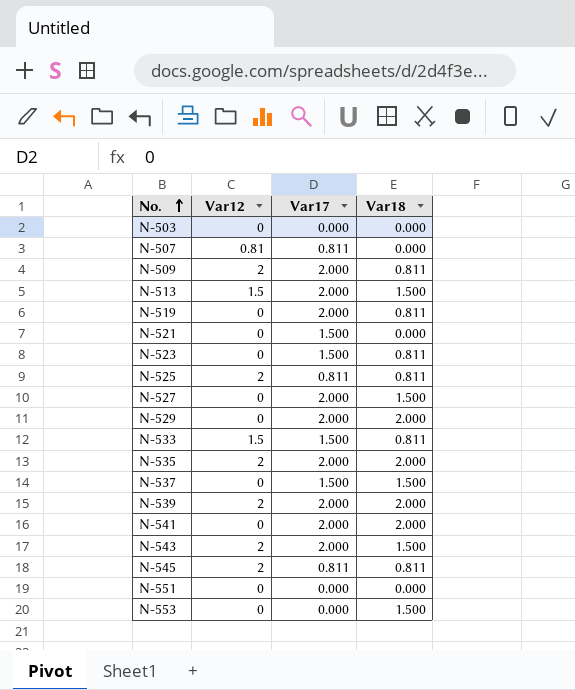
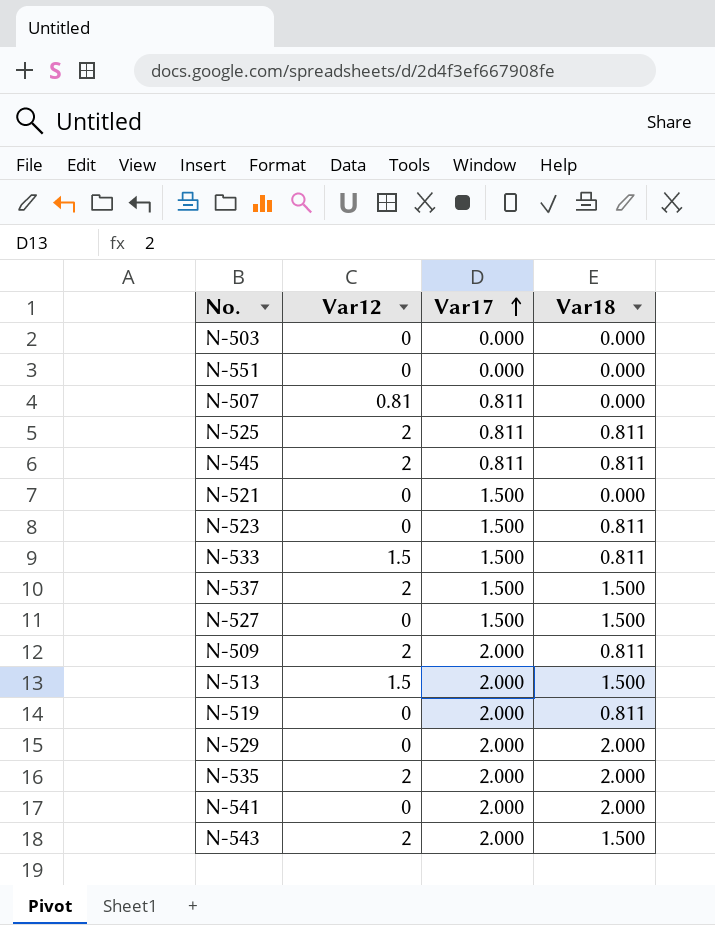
row order: No. ascending -> Var17 ascending
row N-539: 2 | 2.000 | 2.000 -> none
row N-553: 0 | 0.000 | 1.500 -> none
N-537 | Var12: 0 -> 2
N-527 | Var17: 2.000 -> 1.500

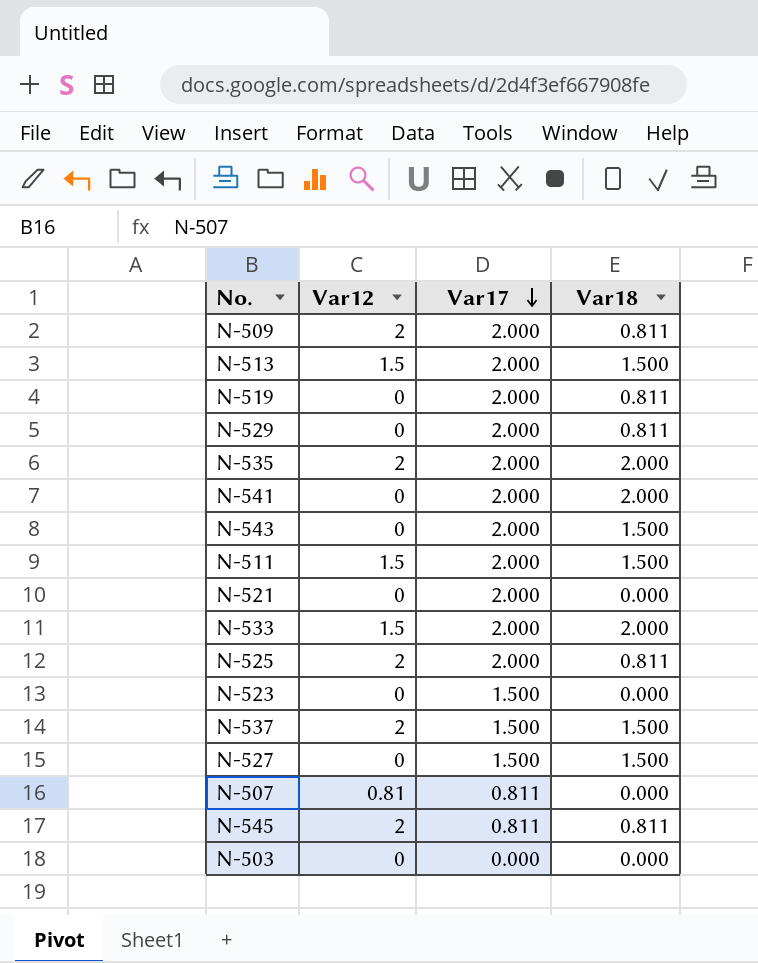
row order: Var17 ascending -> Var17 descending
row N-551: 0 | 0.000 | 0.000 -> none
N-529 | Var18: 2.000 -> 0.811
N-543 | Var12: 2 -> 0
row N-511: none -> 1.5 | 2.000 | 1.500
N-521 | Var17: 1.500 -> 2.000
N-533 | Var17: 1.500 -> 2.000
N-533 | Var18: 0.811 -> 2.000
N-525 | Var17: 0.811 -> 2.000
N-523 | Var18: 0.811 -> 0.000

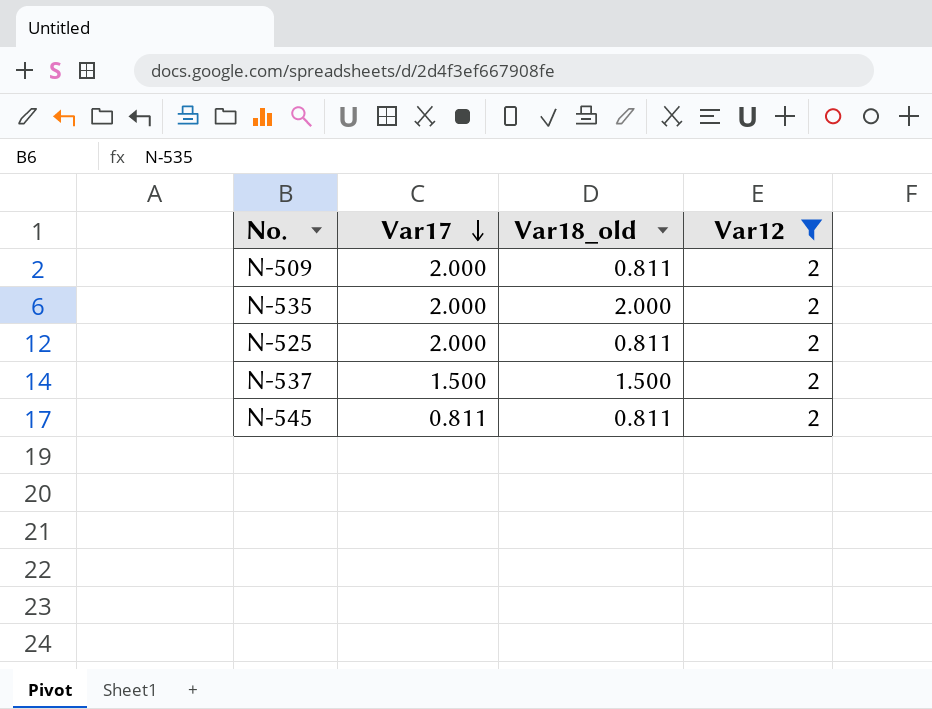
filter: none -> Var12 = 2
column name: Var18 -> Var18_old
column Var12 | position: 2 -> 4

